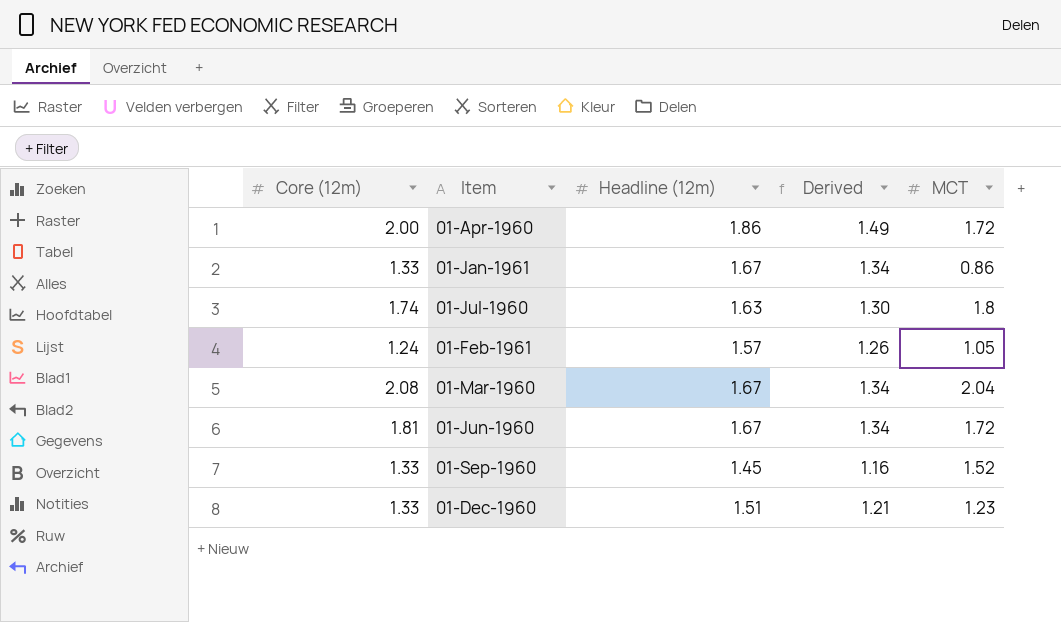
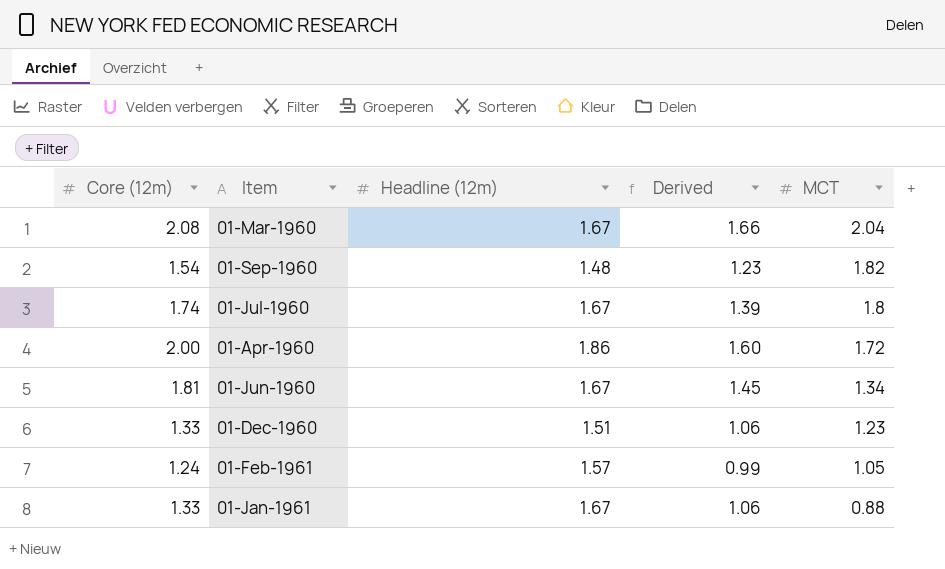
row order: none -> MCT descending
column Derived | formula: [Headline (12m)] * 0.8 -> [Core (12m)] * 0.8
01-Sep-1960 | Core (12m): 1.33 -> 1.54
01-Sep-1960 | Headline (12m): 1.45 -> 1.48
01-Sep-1960 | MCT: 1.52 -> 1.82
01-Jul-1960 | Headline (12m): 1.63 -> 1.67
01-Jun-1960 | MCT: 1.72 -> 1.34
01-Jan-1961 | MCT: 0.86 -> 0.88

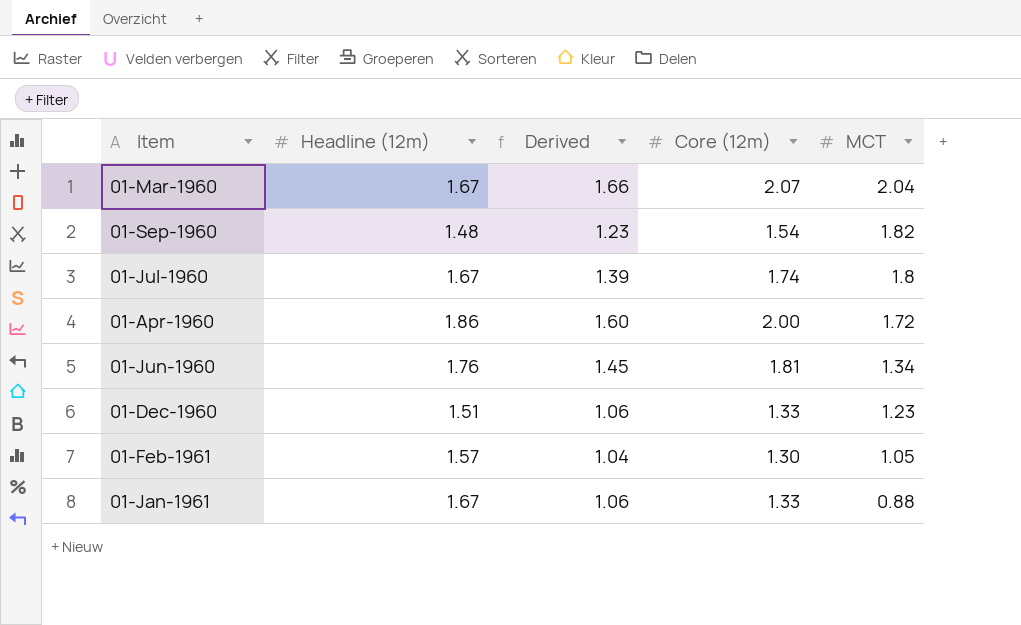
column Core (12m) | position: 1 -> 4
01-Mar-1960 | Core (12m): 2.08 -> 2.07
01-Jun-1960 | Headline (12m): 1.67 -> 1.76
01-Feb-1961 | Derived: 0.99 -> 1.04
01-Feb-1961 | Core (12m): 1.24 -> 1.30

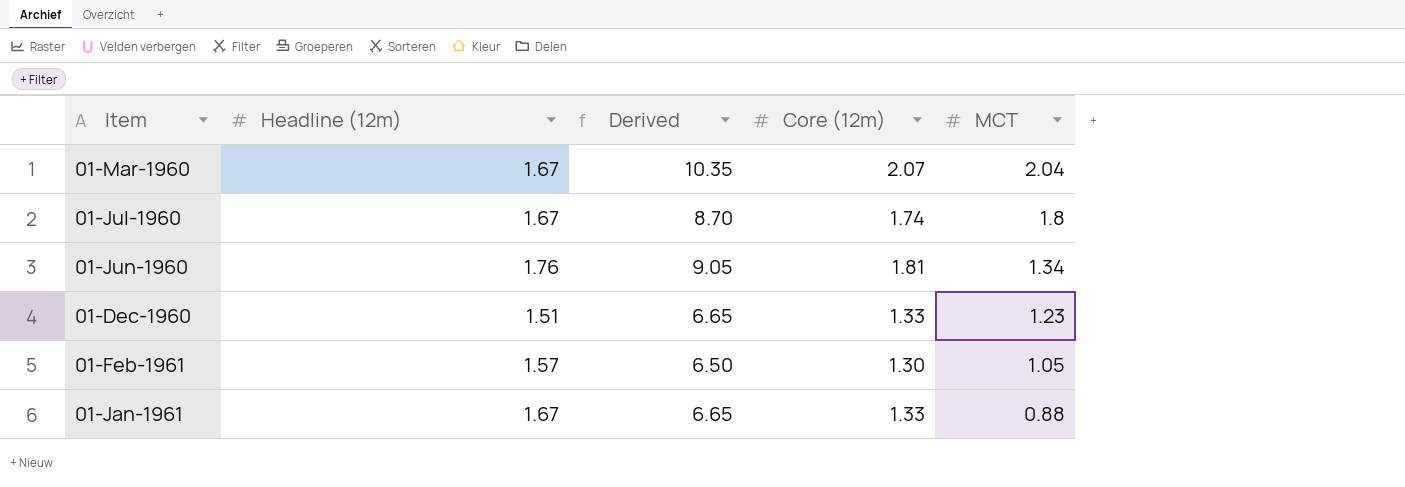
column Derived | formula: [Core (12m)] * 0.8 -> [Core (12m)] * 5
row 01-Sep-1960: 1.48 | 1.23 | 1.54 | 1.82 -> none
row 01-Apr-1960: 1.86 | 1.60 | 2.00 | 1.72 -> none

